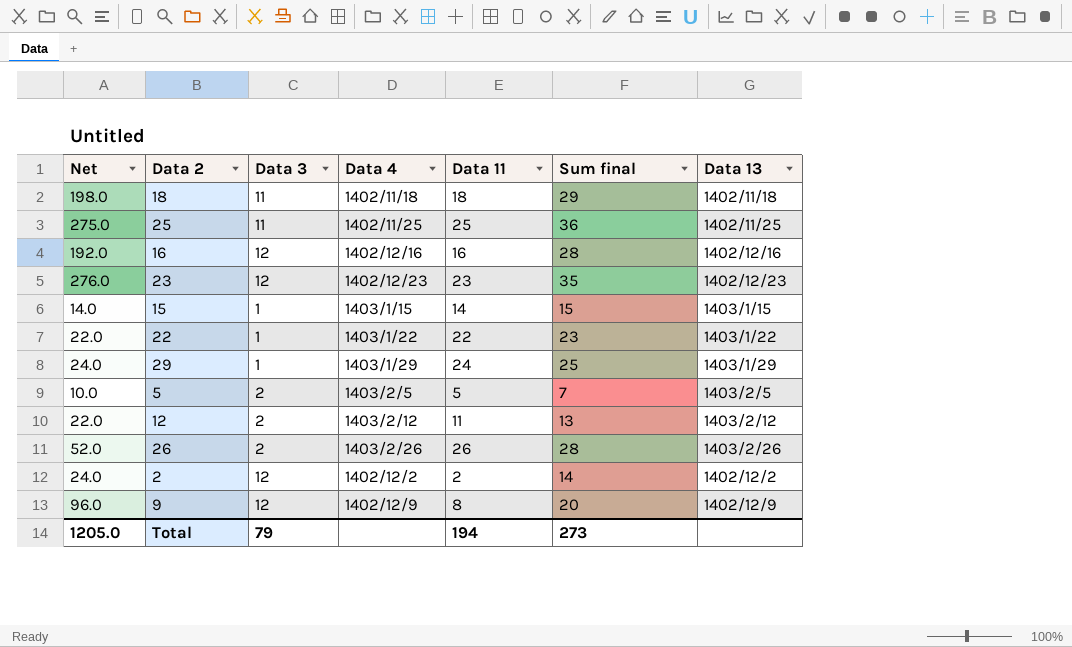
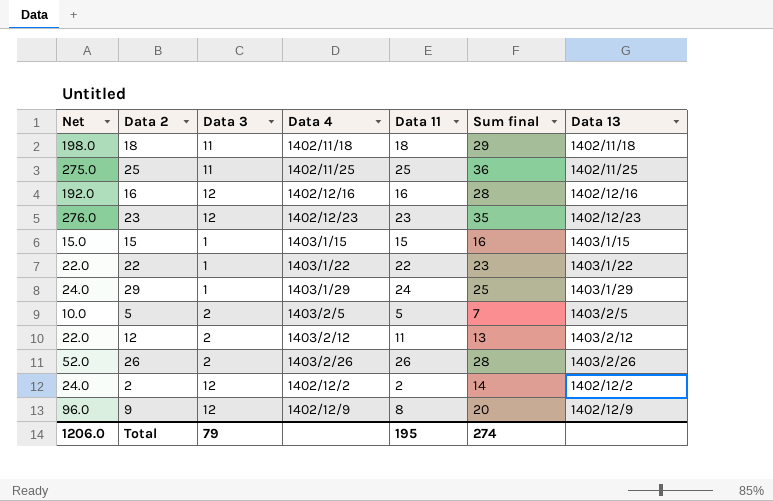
15 | Net: 14.0 -> 15.0
15 | Data 11: 14 -> 15
15 | Sum final: 15 -> 16
Total | Net: 1205.0 -> 1206.0
Total | Data 11: 194 -> 195
Total | Sum final: 273 -> 274

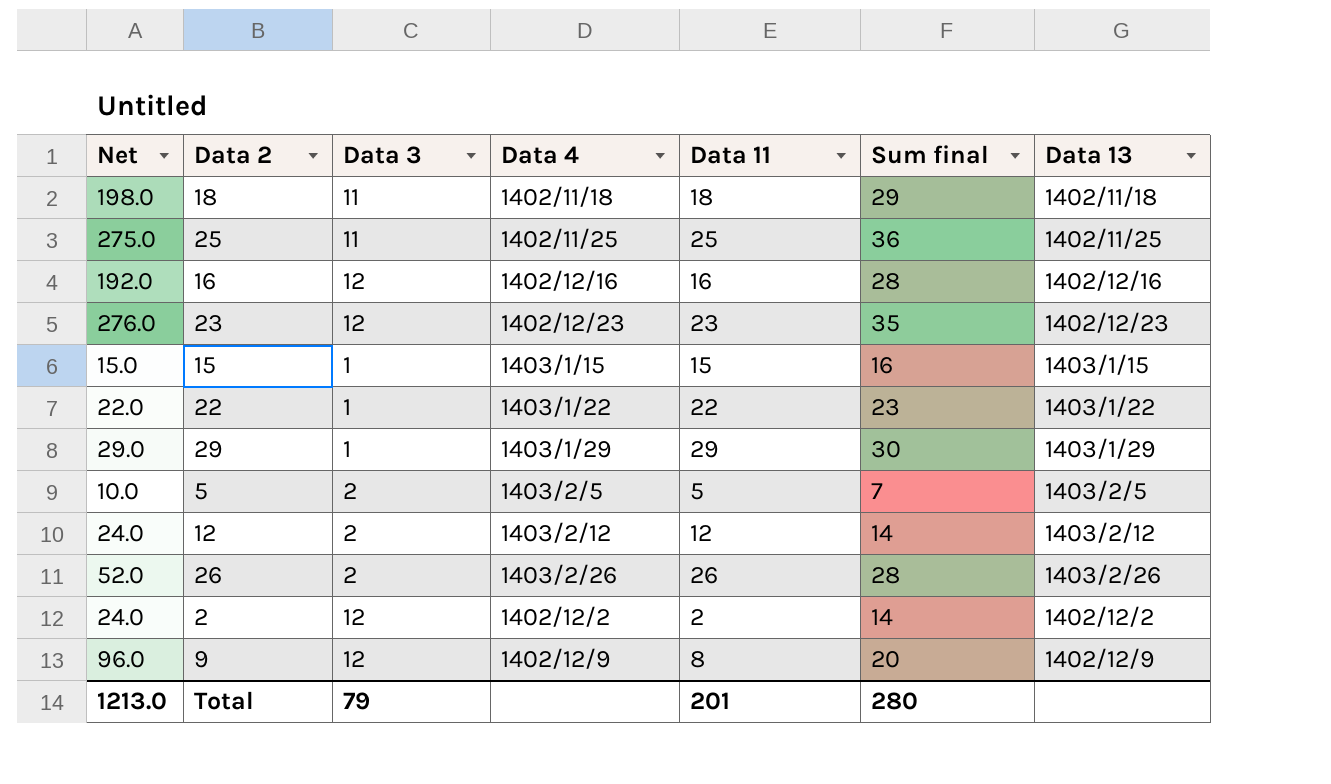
29 | Net: 24.0 -> 29.0
29 | Data 11: 24 -> 29
29 | Sum final: 25 -> 30
12 | Net: 22.0 -> 24.0
12 | Data 11: 11 -> 12
12 | Sum final: 13 -> 14
Total | Net: 1206.0 -> 1213.0
Total | Data 11: 195 -> 201
Total | Sum final: 274 -> 280

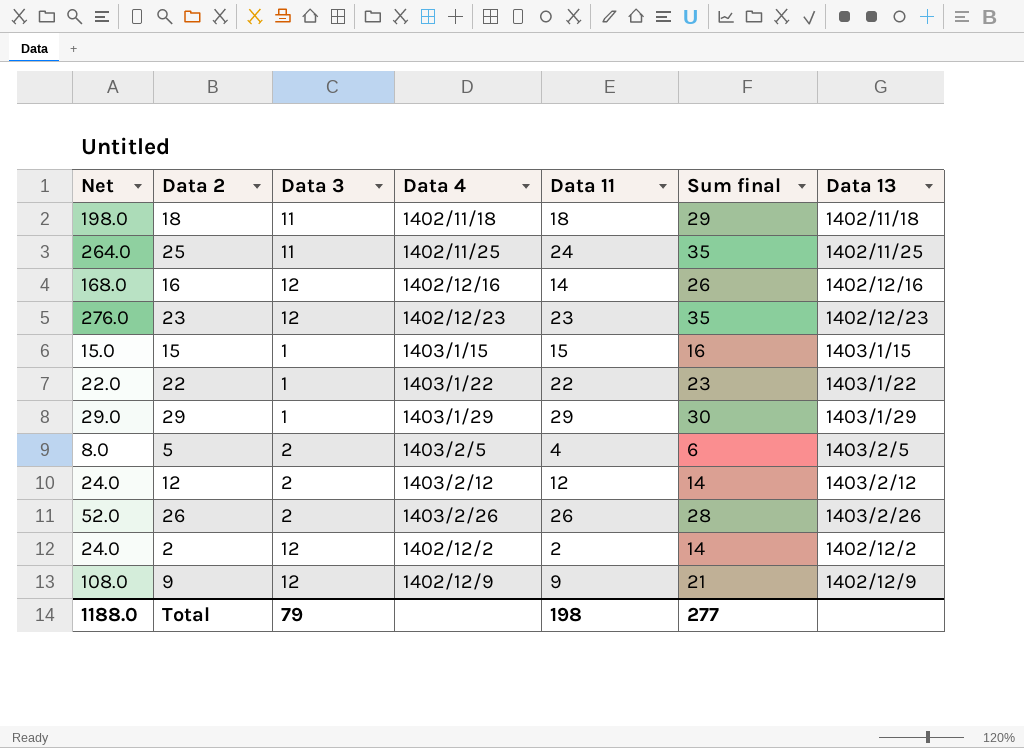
25 | Net: 275.0 -> 264.0
25 | Data 11: 25 -> 24
25 | Sum final: 36 -> 35
16 | Net: 192.0 -> 168.0
16 | Data 11: 16 -> 14
16 | Sum final: 28 -> 26
5 | Net: 10.0 -> 8.0
5 | Data 11: 5 -> 4
5 | Sum final: 7 -> 6
9 | Net: 96.0 -> 108.0
9 | Data 11: 8 -> 9
9 | Sum final: 20 -> 21
Total | Net: 1213.0 -> 1188.0
Total | Data 11: 201 -> 198
Total | Sum final: 280 -> 277

